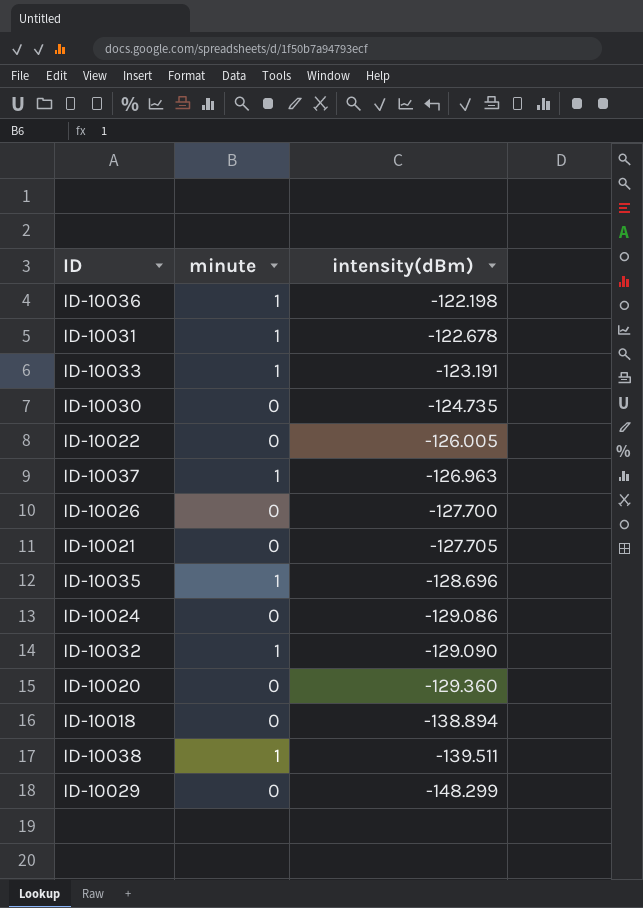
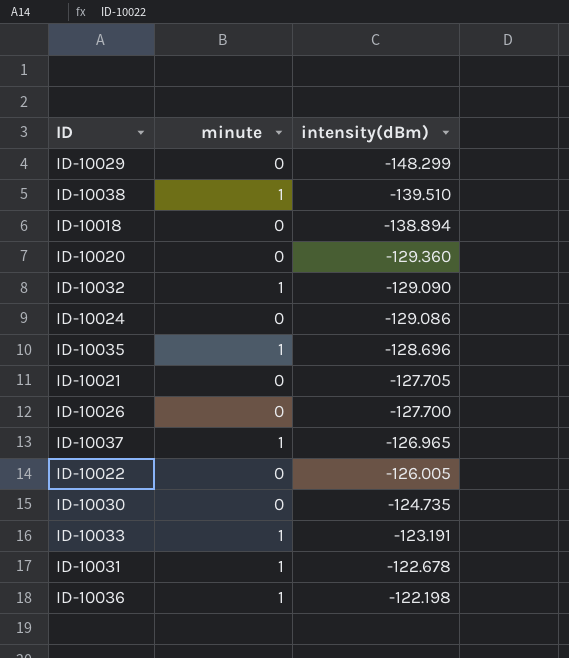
row order: intensity(dBm) descending -> intensity(dBm) ascending
ID-10038 | intensity(dBm): -139.511 -> -139.510
ID-10037 | intensity(dBm): -126.963 -> -126.965

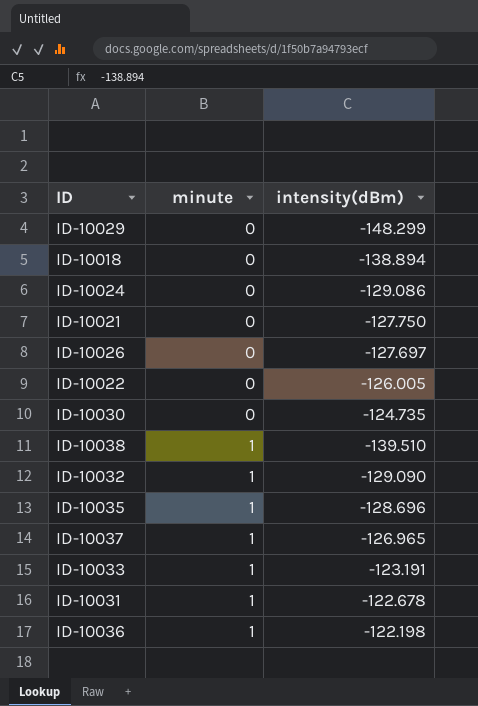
row order: intensity(dBm) ascending -> minute ascending
row ID-10020: 0 | -129.360 -> none
ID-10021 | intensity(dBm): -127.705 -> -127.750
ID-10026 | intensity(dBm): -127.700 -> -127.697

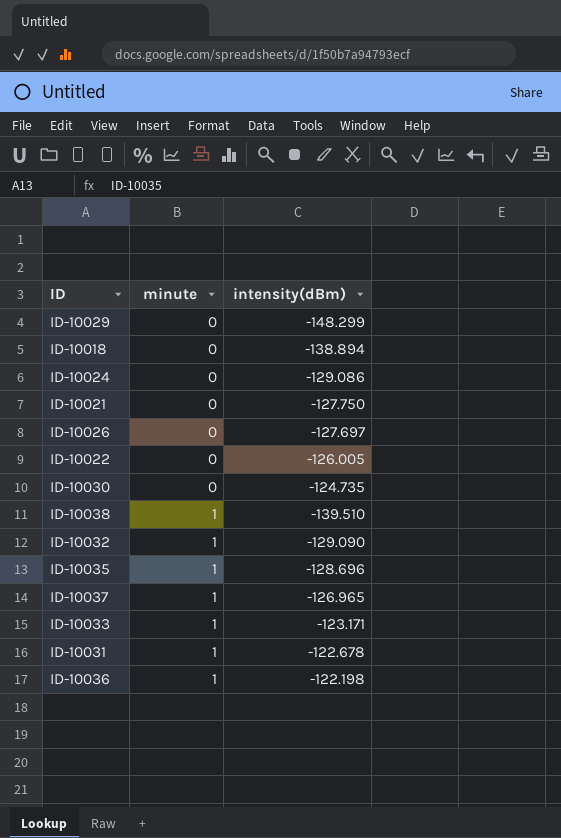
ID-10033 | intensity(dBm): -123.191 -> -123.171

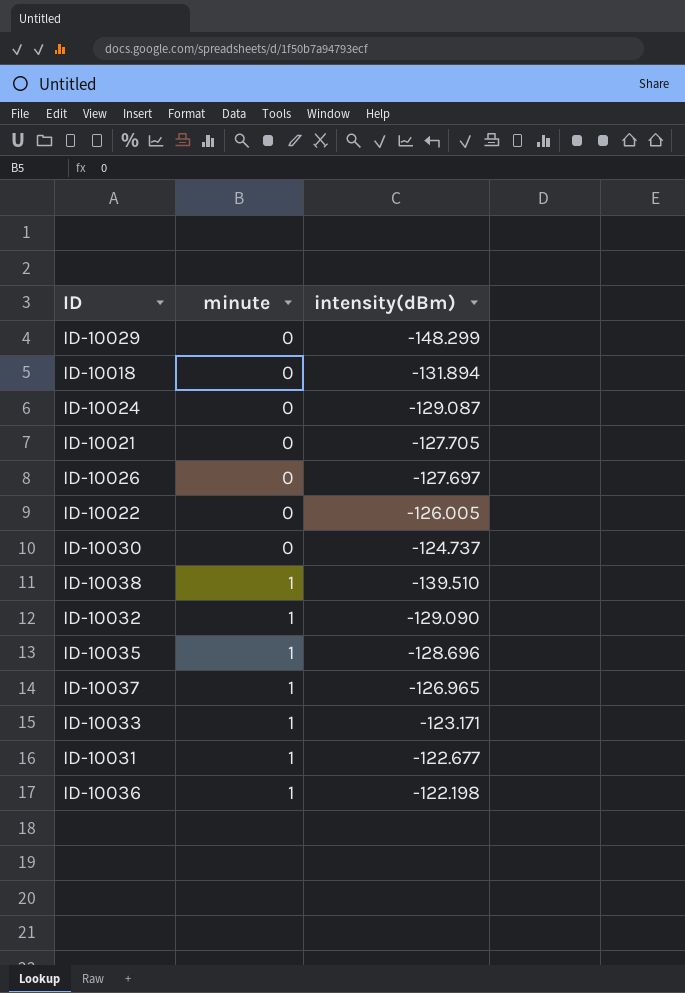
ID-10018 | intensity(dBm): -138.894 -> -131.894
ID-10024 | intensity(dBm): -129.086 -> -129.087
ID-10021 | intensity(dBm): -127.750 -> -127.705
ID-10030 | intensity(dBm): -124.735 -> -124.737
ID-10031 | intensity(dBm): -122.678 -> -122.677

